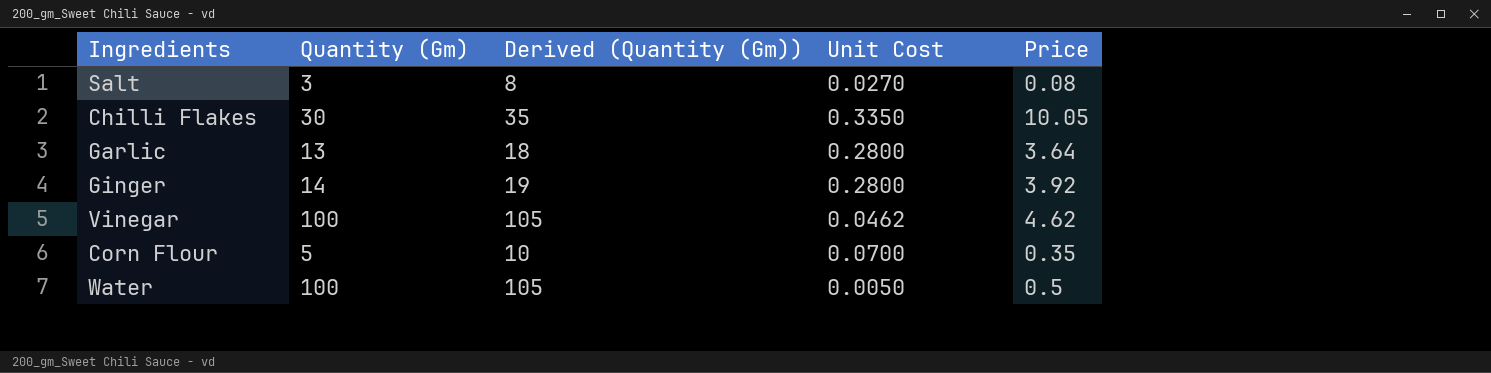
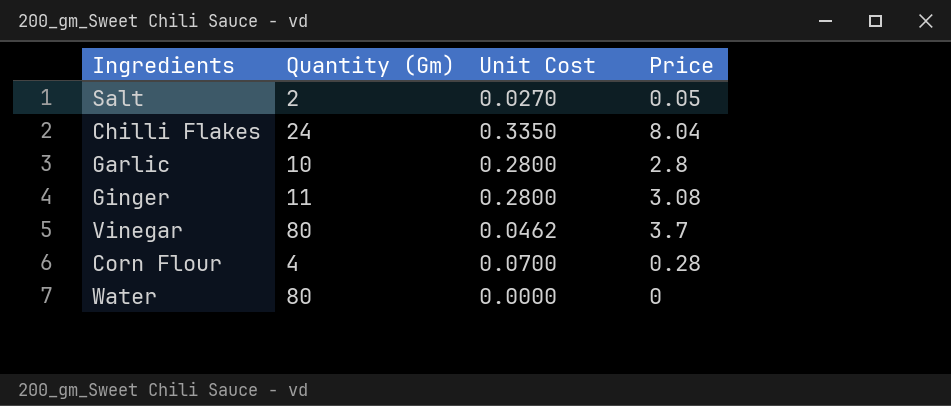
column Derived (Quantity (Gm)) | formula: [Quantity (Gm)] + 5 -> none
Salt | Quantity (Gm): 3 -> 2
Salt | Price: 0.08 -> 0.05
Chilli Flakes | Quantity (Gm): 30 -> 24
Chilli Flakes | Price: 10.05 -> 8.04
Garlic | Quantity (Gm): 13 -> 10
Garlic | Price: 3.64 -> 2.8
Ginger | Quantity (Gm): 14 -> 11
Ginger | Price: 3.92 -> 3.08
Vinegar | Quantity (Gm): 100 -> 80
Vinegar | Price: 4.62 -> 3.7
Corn Flour | Quantity (Gm): 5 -> 4
Corn Flour | Price: 0.35 -> 0.28
Water | Quantity (Gm): 100 -> 80
Water | Unit Cost: 0.0050 -> 0.0000
Water | Price: 0.5 -> 0

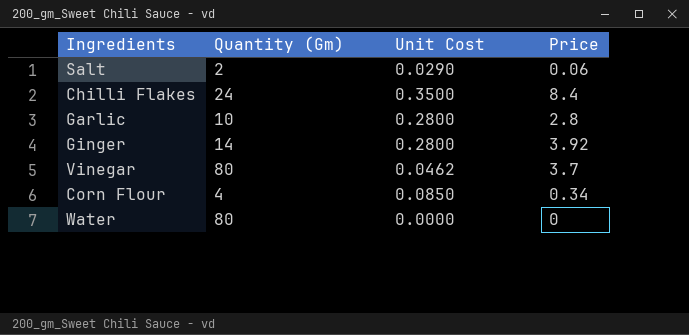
Salt | Unit Cost: 0.0270 -> 0.0290
Salt | Price: 0.05 -> 0.06
Chilli Flakes | Unit Cost: 0.3350 -> 0.3500
Chilli Flakes | Price: 8.04 -> 8.4
Ginger | Quantity (Gm): 11 -> 14
Ginger | Price: 3.08 -> 3.92
Corn Flour | Unit Cost: 0.0700 -> 0.0850
Corn Flour | Price: 0.28 -> 0.34

